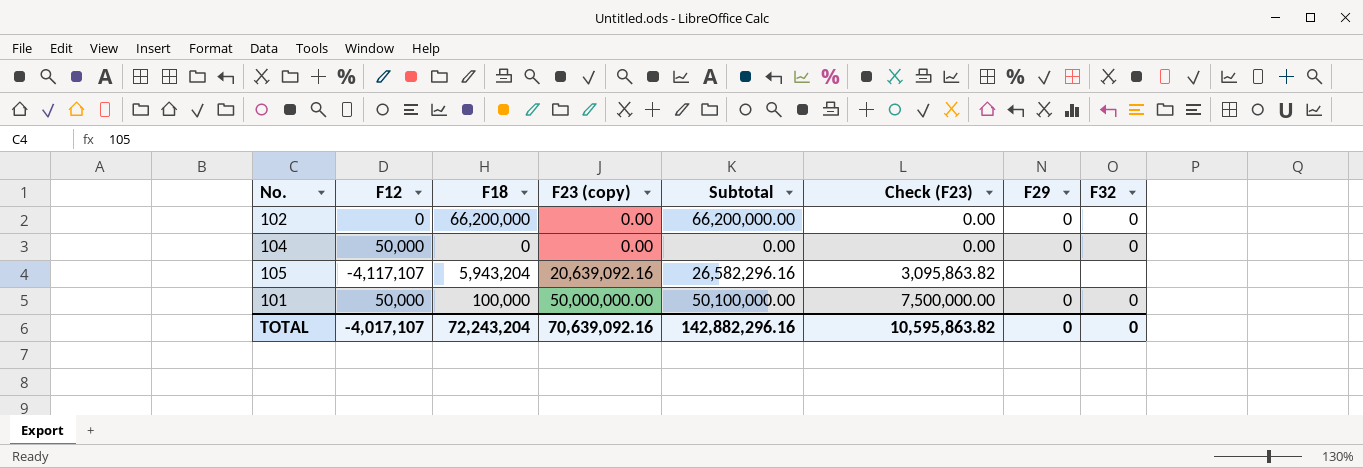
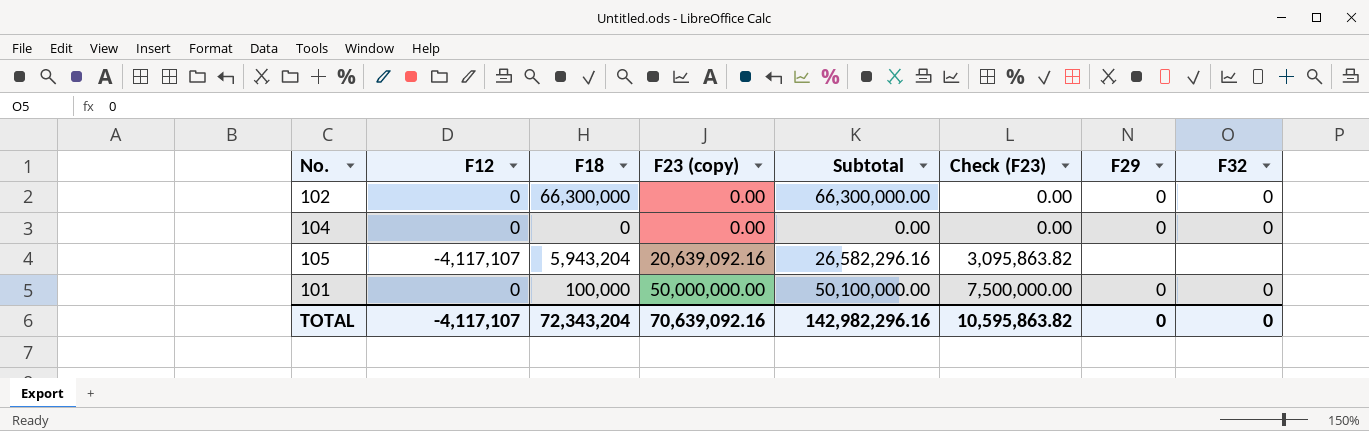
102 | F18: 66,200,000 -> 66,300,000
102 | Subtotal: 66,200,000.00 -> 66,300,000.00
104 | F12: 50,000 -> 0
101 | F12: 50,000 -> 0
TOTAL | F12: -4,017,107 -> -4,117,107
TOTAL | F18: 72,243,204 -> 72,343,204
TOTAL | Subtotal: 142,882,296.16 -> 142,982,296.16

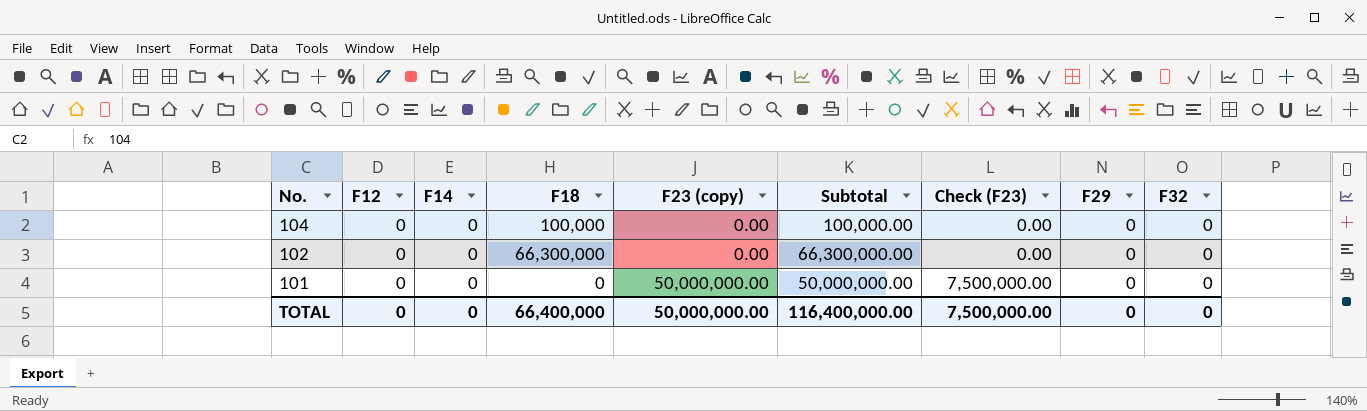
row order: F23 (copy) ascending -> No. descending
column F14 | position: none -> 3
row 105: -4,117,107 | 5,943,204 | 20,639,092.16 | 26,582,296.16 | 3,095,863.82 | none | none -> none
104 | F18: 0 -> 100,000
104 | Subtotal: 0.00 -> 100,000.00
101 | F18: 100,000 -> 0
101 | Subtotal: 50,100,000.00 -> 50,000,000.00
TOTAL | F12: -4,117,107 -> 0
TOTAL | F18: 72,343,204 -> 66,400,000
TOTAL | F23 (copy): 70,639,092.16 -> 50,000,000.00
TOTAL | Subtotal: 142,982,296.16 -> 116,400,000.00
TOTAL | Check (F23): 10,595,863.82 -> 7,500,000.00

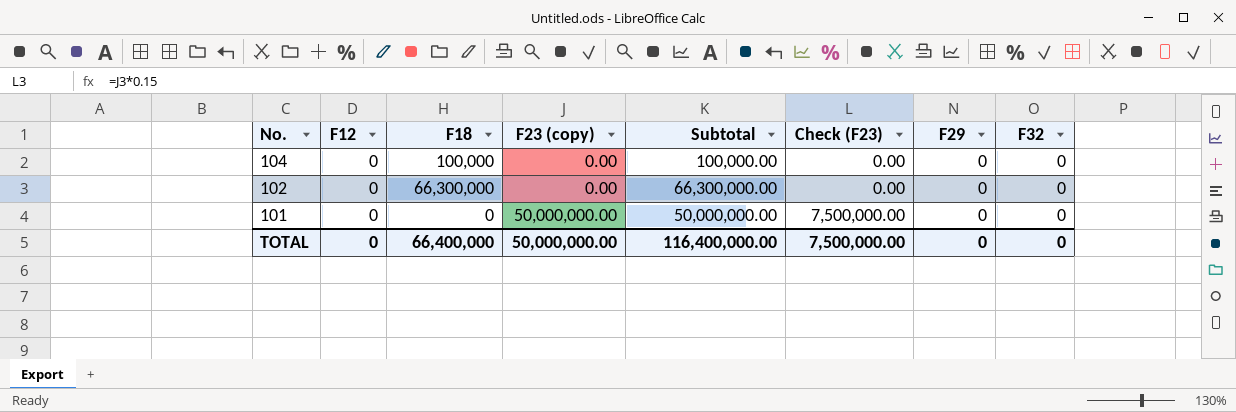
column F14 | position: 3 -> none

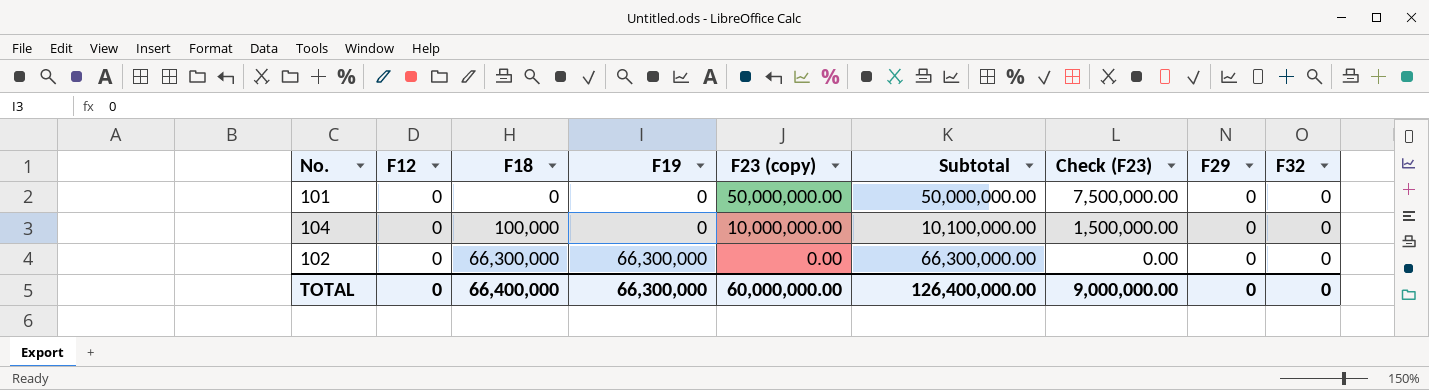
row order: No. descending -> F18 ascending
column F19 | position: none -> 4
104 | F23 (copy): 0.00 -> 10,000,000.00
104 | Subtotal: 100,000.00 -> 10,100,000.00
104 | Check (F23): 0.00 -> 1,500,000.00
TOTAL | F23 (copy): 50,000,000.00 -> 60,000,000.00
TOTAL | Subtotal: 116,400,000.00 -> 126,400,000.00
TOTAL | Check (F23): 7,500,000.00 -> 9,000,000.00

